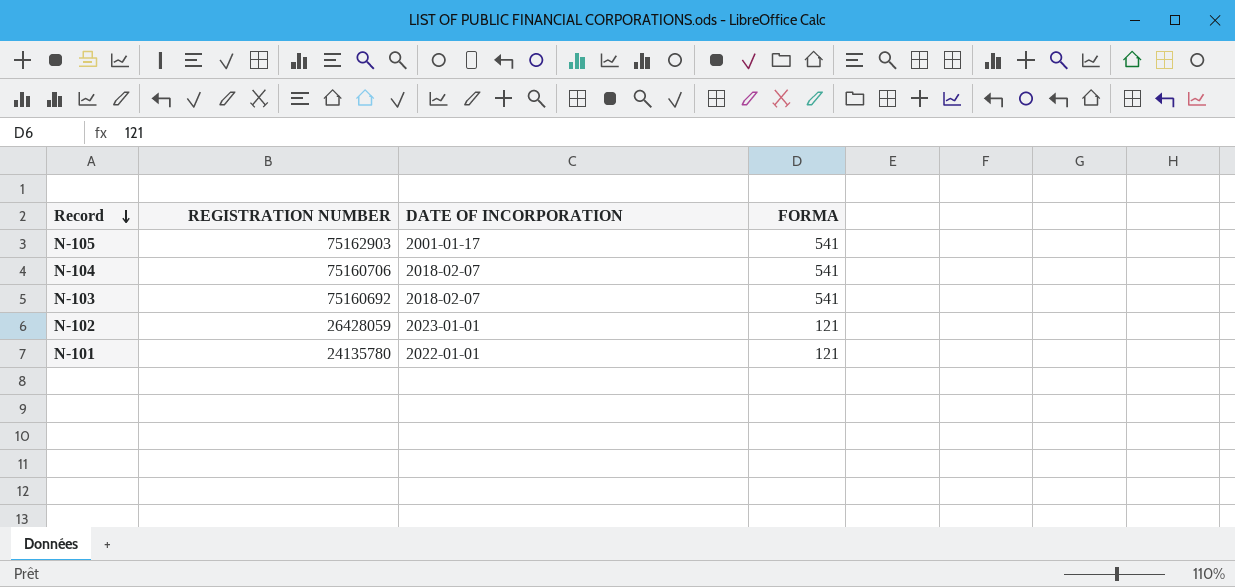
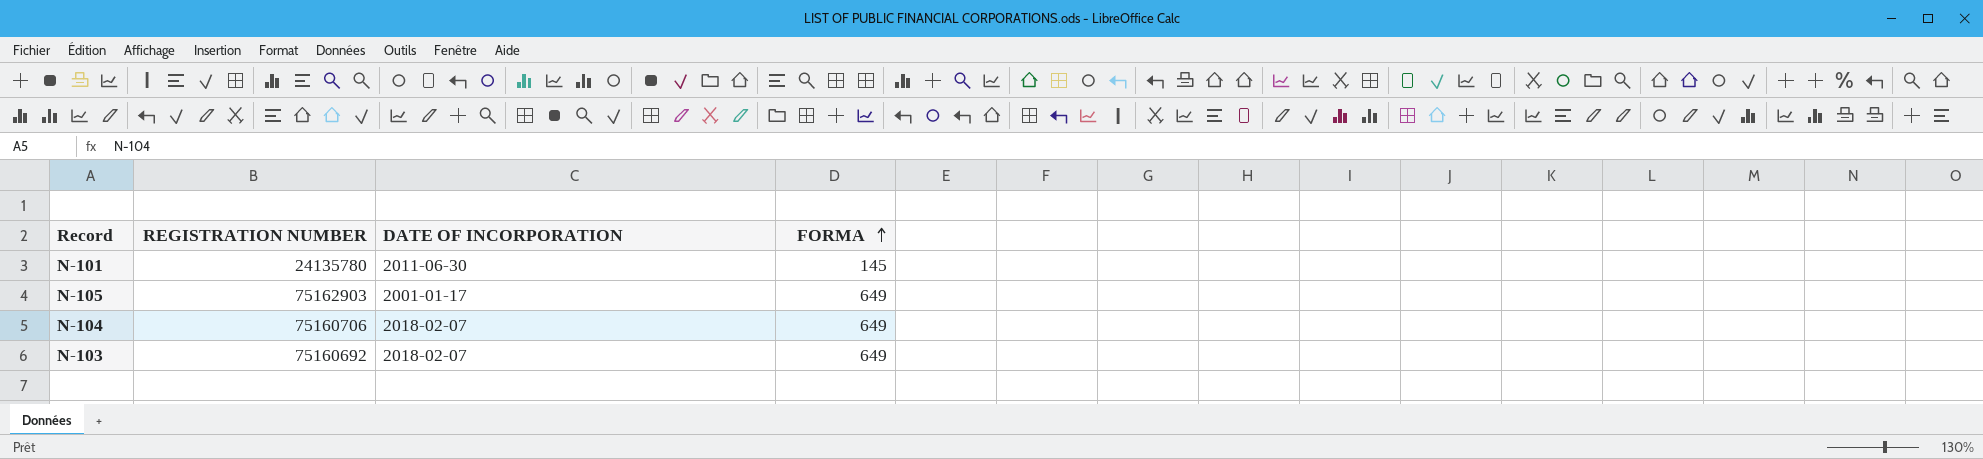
row order: Record descending -> FORMA ascending
row N-102: 26428059 | 2023-01-01 | 121 -> none
N-101 | DATE OF INCORPORATION: 2022-01-01 -> 2011-06-30
N-101 | FORMA: 121 -> 145
N-105 | FORMA: 541 -> 649
N-104 | FORMA: 541 -> 649
N-103 | FORMA: 541 -> 649

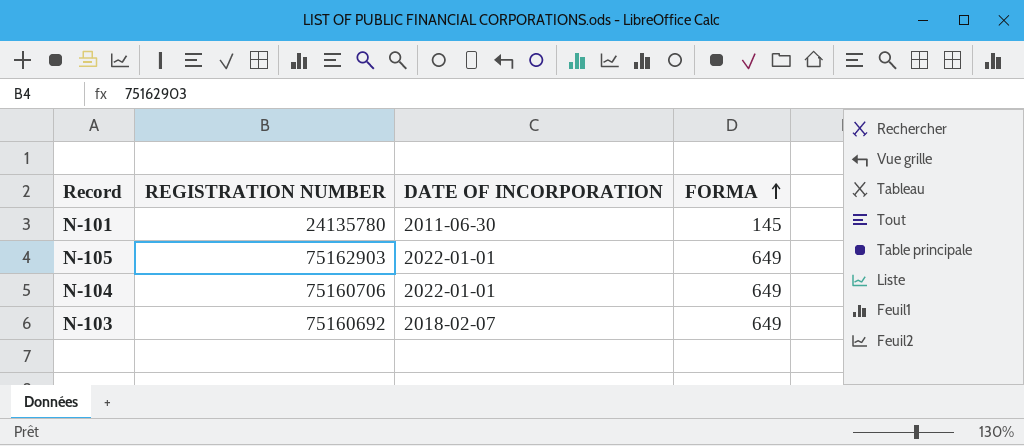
N-105 | DATE OF INCORPORATION: 2001-01-17 -> 2022-01-01
N-104 | DATE OF INCORPORATION: 2018-02-07 -> 2022-01-01

